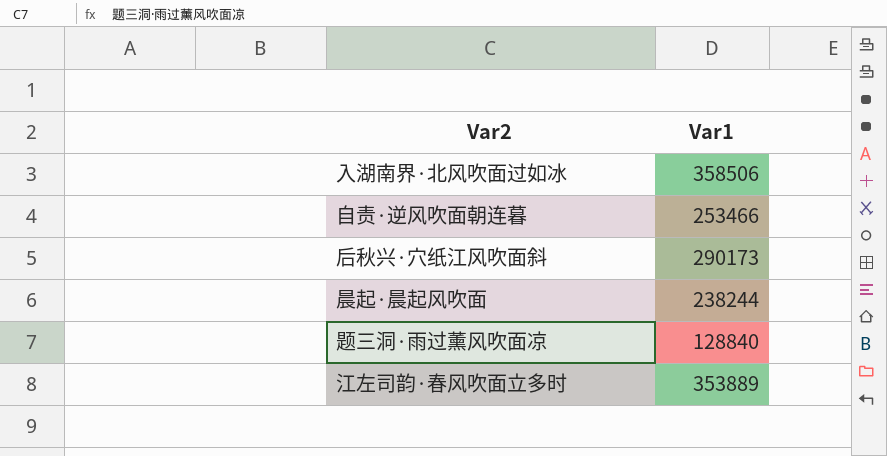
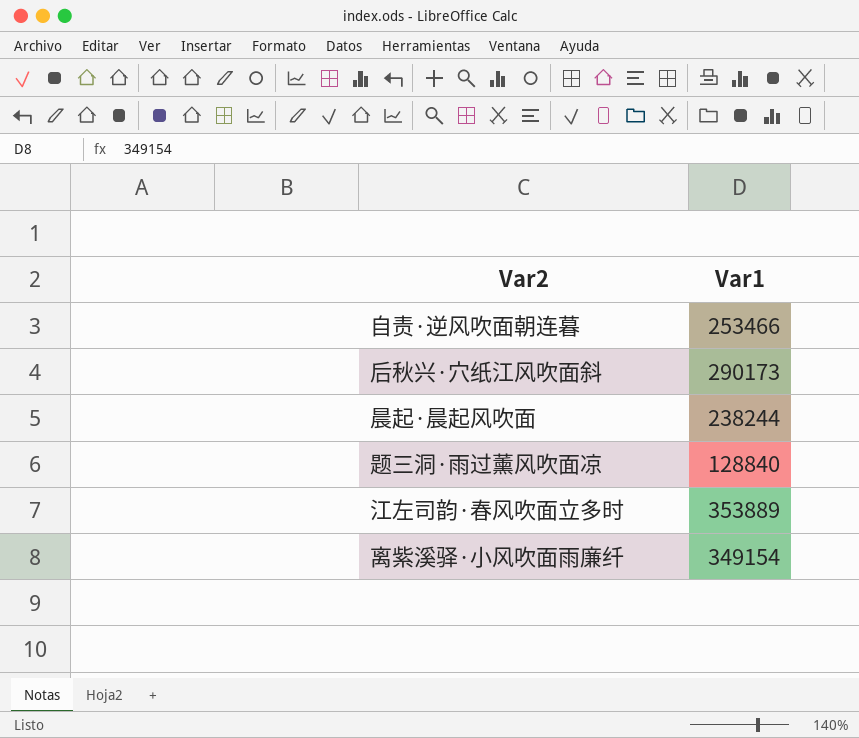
row 入湖南界·北风吹面过如冰: 358506 -> none
row 离紫溪驿·小风吹面雨廉纤: none -> 349154

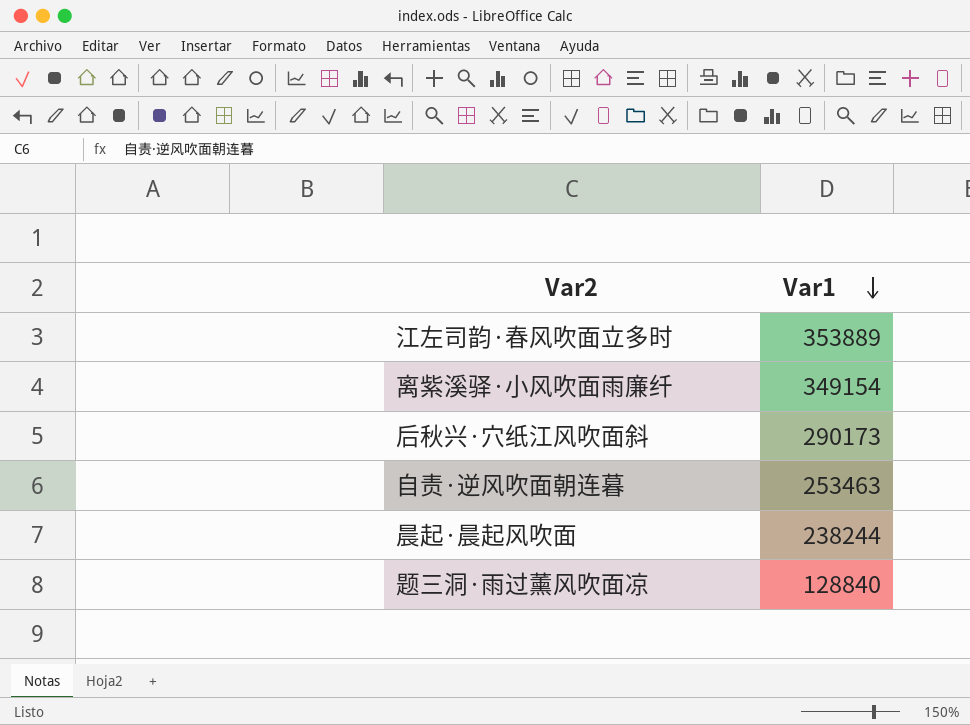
row order: none -> Var1 descending
自责·逆风吹面朝连暮 | Var1: 253466 -> 253463

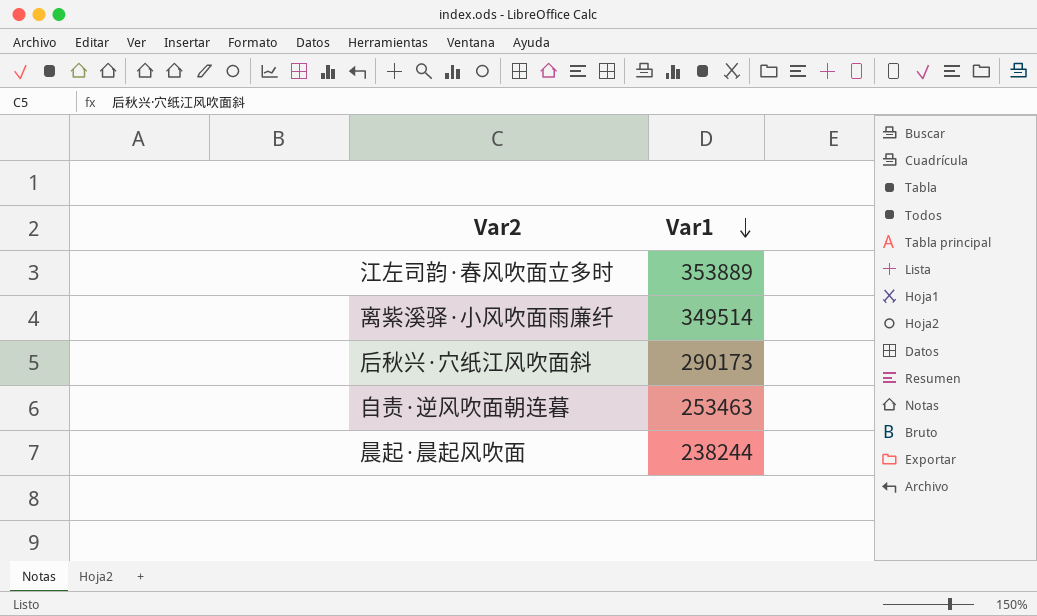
row 题三洞·雨过薰风吹面凉: 128840 -> none
离紫溪驿·小风吹面雨廉纤 | Var1: 349154 -> 349514

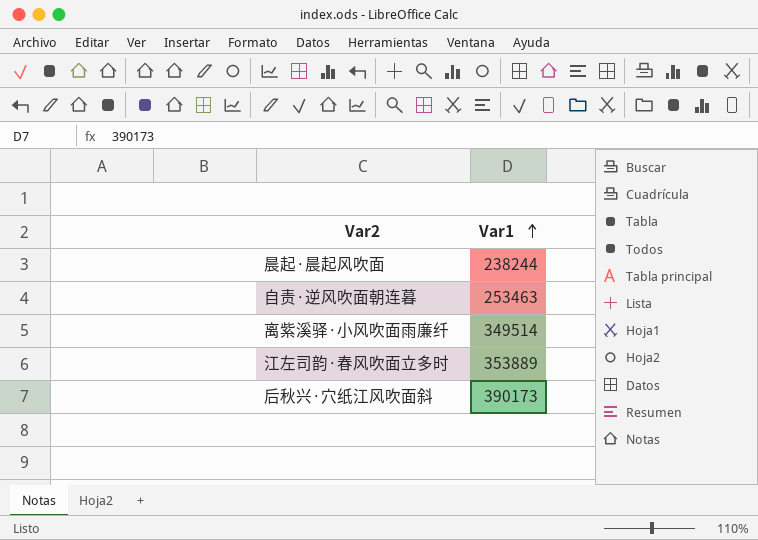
row order: Var1 descending -> Var1 ascending
后秋兴·穴纸江风吹面斜 | Var1: 290173 -> 390173

